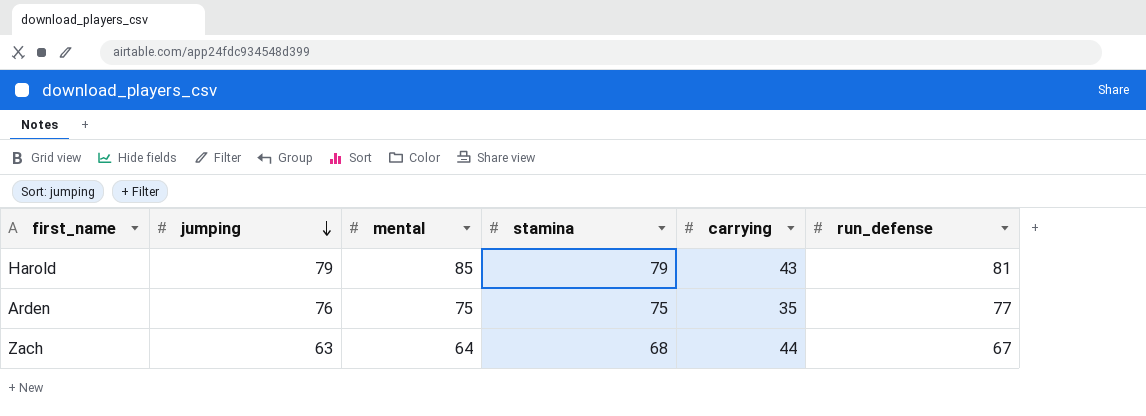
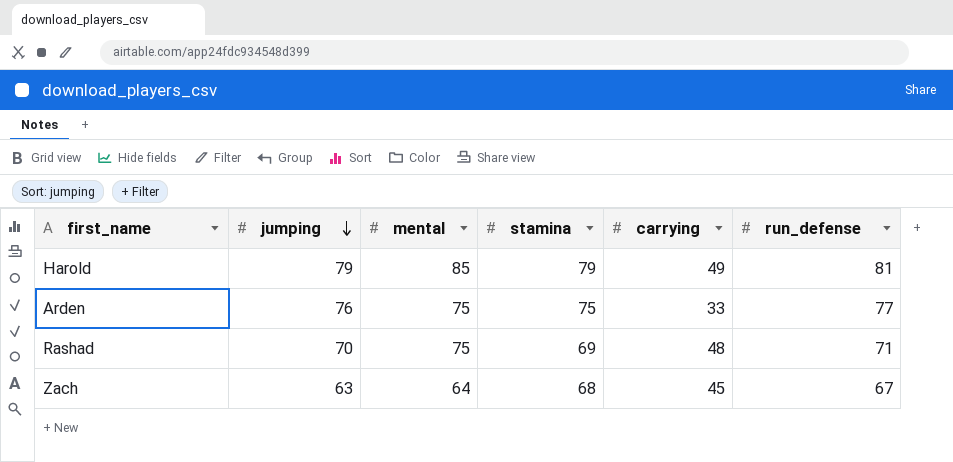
Harold | carrying: 43 -> 49
Arden | carrying: 35 -> 33
row Rashad: none -> 70 | 75 | 69 | 48 | 71
Zach | carrying: 44 -> 45

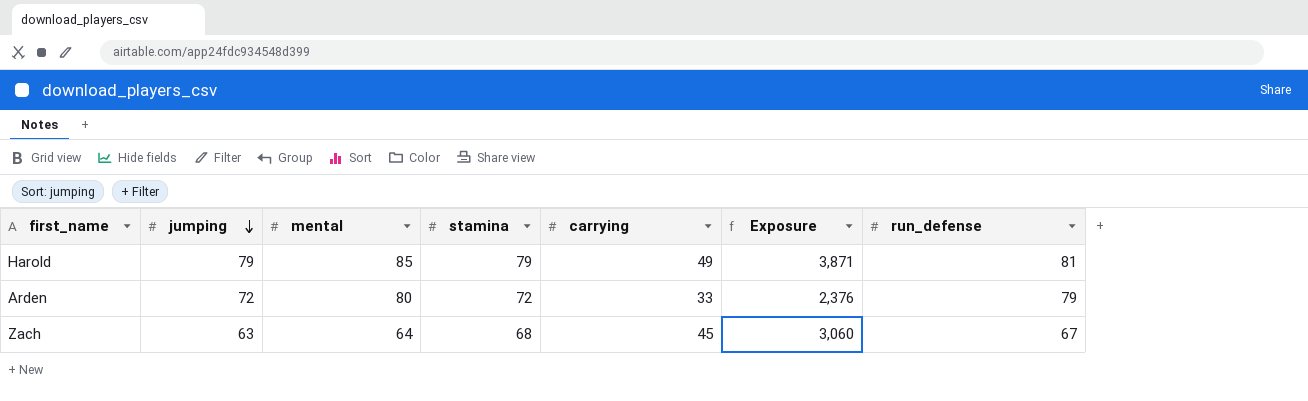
column Exposure | formula: none -> [stamina] * [carrying]
row Rashad: 70 | 75 | 69 | 48 | 71 -> none
Arden | jumping: 76 -> 72
Arden | mental: 75 -> 80
Arden | stamina: 75 -> 72
Arden | run_defense: 77 -> 79

